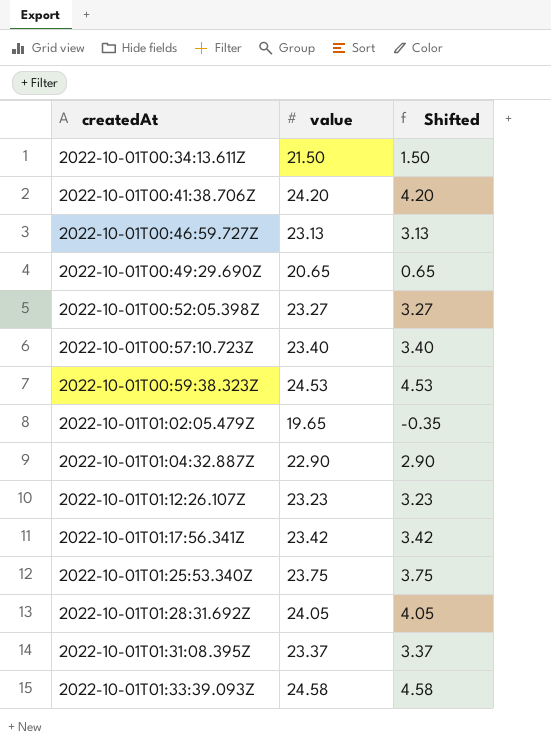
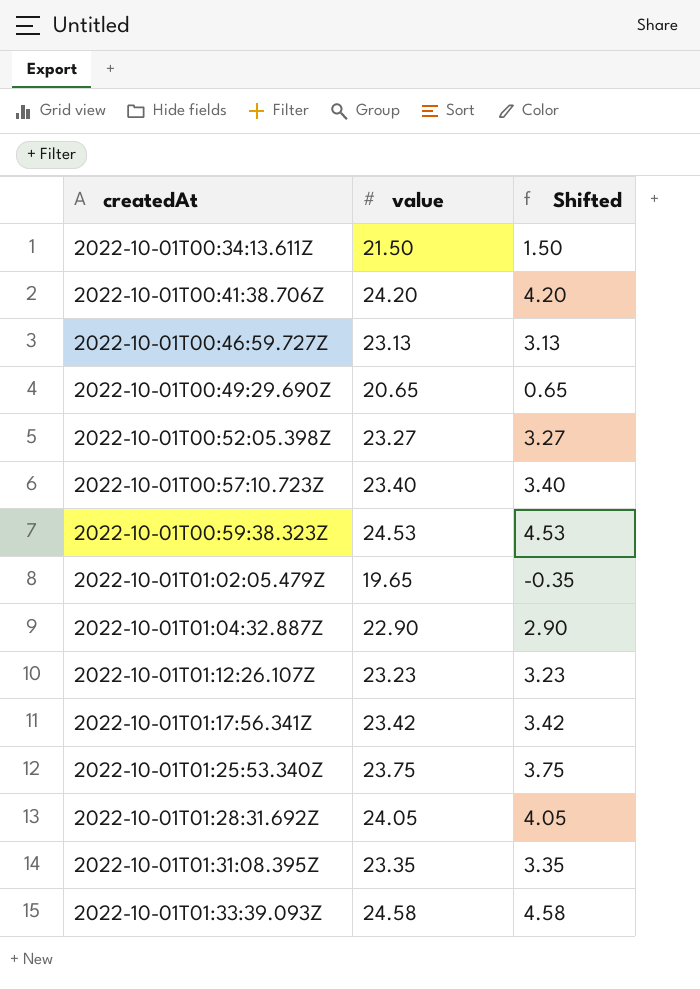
2022-10-01T01:31:08.395Z | value: 23.37 -> 23.35
2022-10-01T01:31:08.395Z | Shifted: 3.37 -> 3.35

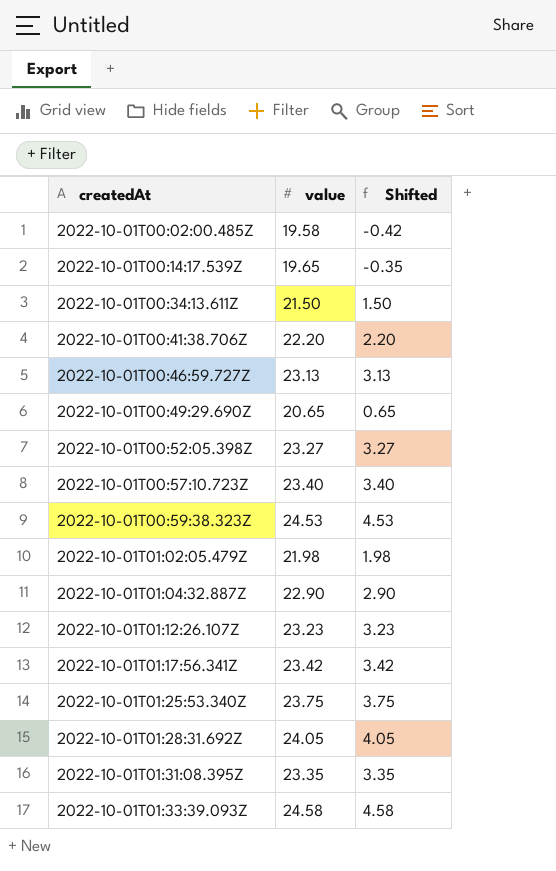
row 2022-10-01T00:02:00.485Z: none -> 19.58 | -0.42
row 2022-10-01T00:14:17.539Z: none -> 19.65 | -0.35
2022-10-01T00:41:38.706Z | value: 24.20 -> 22.20
2022-10-01T00:41:38.706Z | Shifted: 4.20 -> 2.20
2022-10-01T01:02:05.479Z | value: 19.65 -> 21.98
2022-10-01T01:02:05.479Z | Shifted: -0.35 -> 1.98

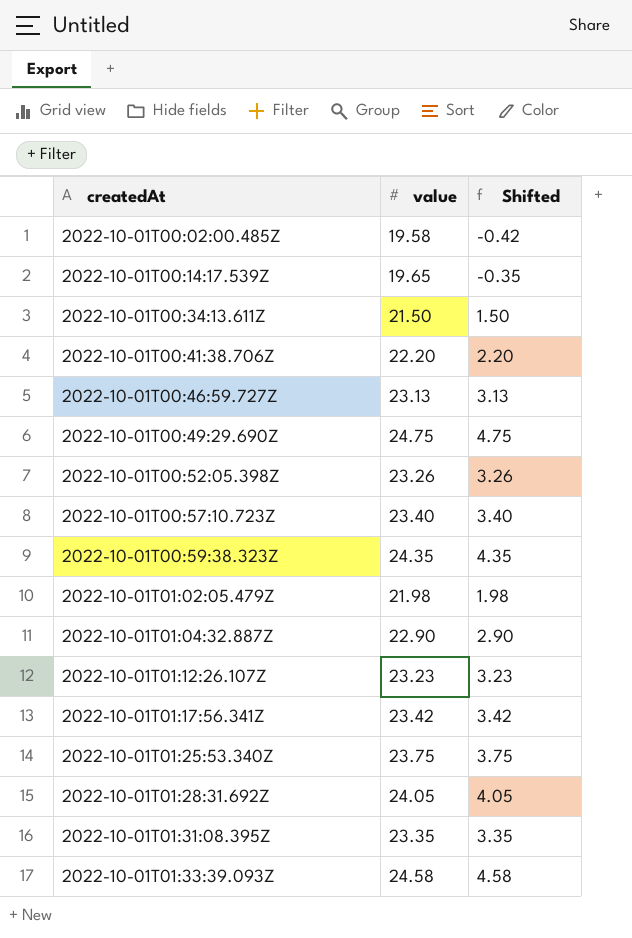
2022-10-01T00:49:29.690Z | value: 20.65 -> 24.75
2022-10-01T00:49:29.690Z | Shifted: 0.65 -> 4.75
2022-10-01T00:52:05.398Z | value: 23.27 -> 23.26
2022-10-01T00:52:05.398Z | Shifted: 3.27 -> 3.26
2022-10-01T00:59:38.323Z | value: 24.53 -> 24.35
2022-10-01T00:59:38.323Z | Shifted: 4.53 -> 4.35

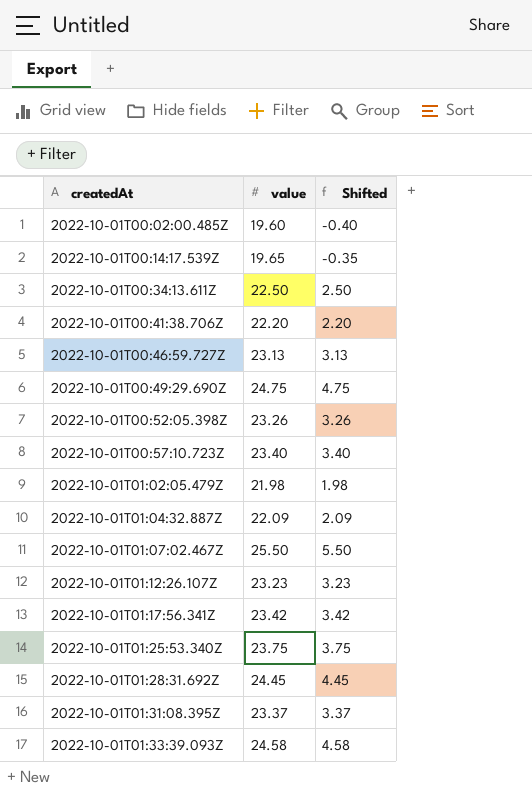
row 2022-10-01T00:59:38.323Z: 24.35 | 4.35 -> none
2022-10-01T00:02:00.485Z | value: 19.58 -> 19.60
2022-10-01T00:02:00.485Z | Shifted: -0.42 -> -0.40
2022-10-01T00:34:13.611Z | value: 21.50 -> 22.50
2022-10-01T00:34:13.611Z | Shifted: 1.50 -> 2.50
2022-10-01T01:04:32.887Z | value: 22.90 -> 22.09
2022-10-01T01:04:32.887Z | Shifted: 2.90 -> 2.09
row 2022-10-01T01:07:02.467Z: none -> 25.50 | 5.50
2022-10-01T01:28:31.692Z | value: 24.05 -> 24.45
2022-10-01T01:28:31.692Z | Shifted: 4.05 -> 4.45
2022-10-01T01:31:08.395Z | value: 23.35 -> 23.37
2022-10-01T01:31:08.395Z | Shifted: 3.35 -> 3.37

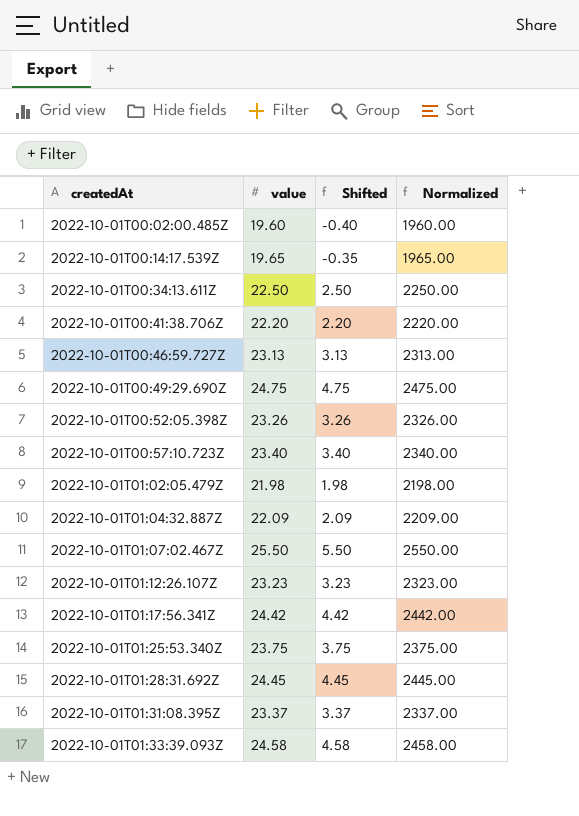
column Normalized | formula: none -> [value] * 100
2022-10-01T01:17:56.341Z | value: 23.42 -> 24.42
2022-10-01T01:17:56.341Z | Shifted: 3.42 -> 4.42

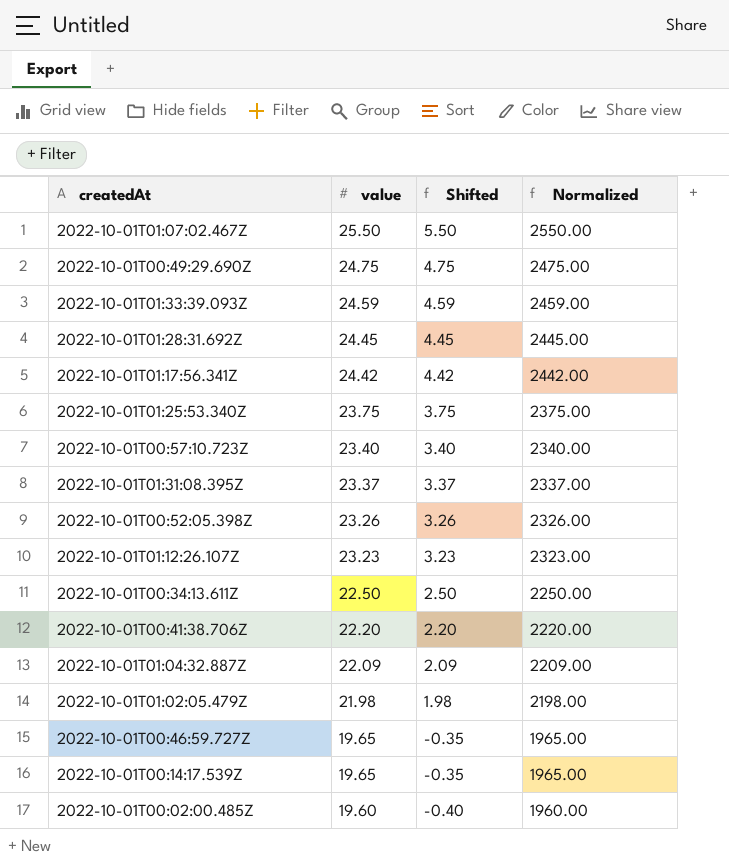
row order: createdAt ascending -> value descending
2022-10-01T01:33:39.093Z | value: 24.58 -> 24.59
2022-10-01T01:33:39.093Z | Shifted: 4.58 -> 4.59
2022-10-01T01:33:39.093Z | Normalized: 2458.00 -> 2459.00
2022-10-01T00:46:59.727Z | value: 23.13 -> 19.65
2022-10-01T00:46:59.727Z | Shifted: 3.13 -> -0.35
2022-10-01T00:46:59.727Z | Normalized: 2313.00 -> 1965.00

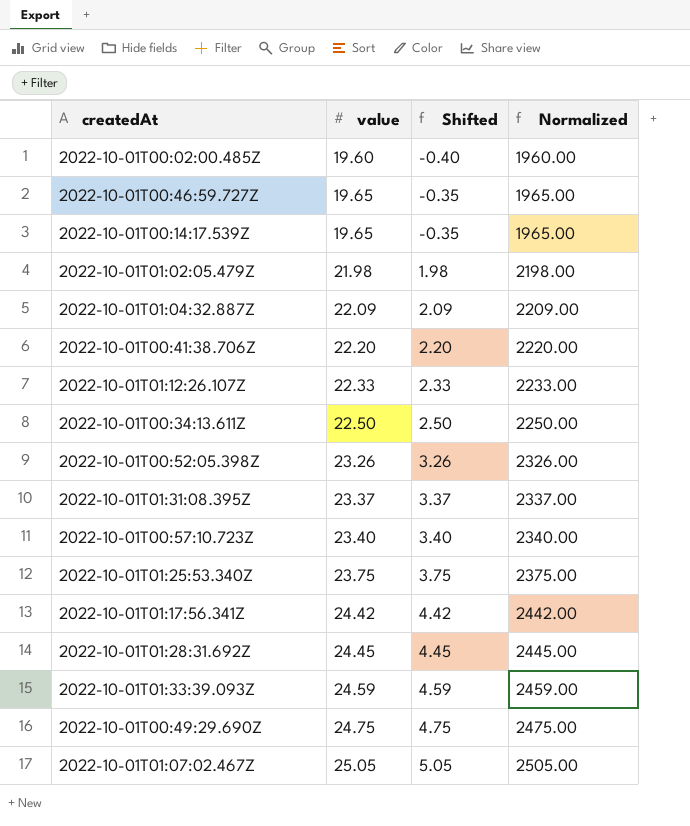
row order: value descending -> value ascending
2022-10-01T01:12:26.107Z | value: 23.23 -> 22.33
2022-10-01T01:12:26.107Z | Shifted: 3.23 -> 2.33
2022-10-01T01:12:26.107Z | Normalized: 2323.00 -> 2233.00
2022-10-01T01:07:02.467Z | value: 25.50 -> 25.05
2022-10-01T01:07:02.467Z | Shifted: 5.50 -> 5.05
2022-10-01T01:07:02.467Z | Normalized: 2550.00 -> 2505.00

